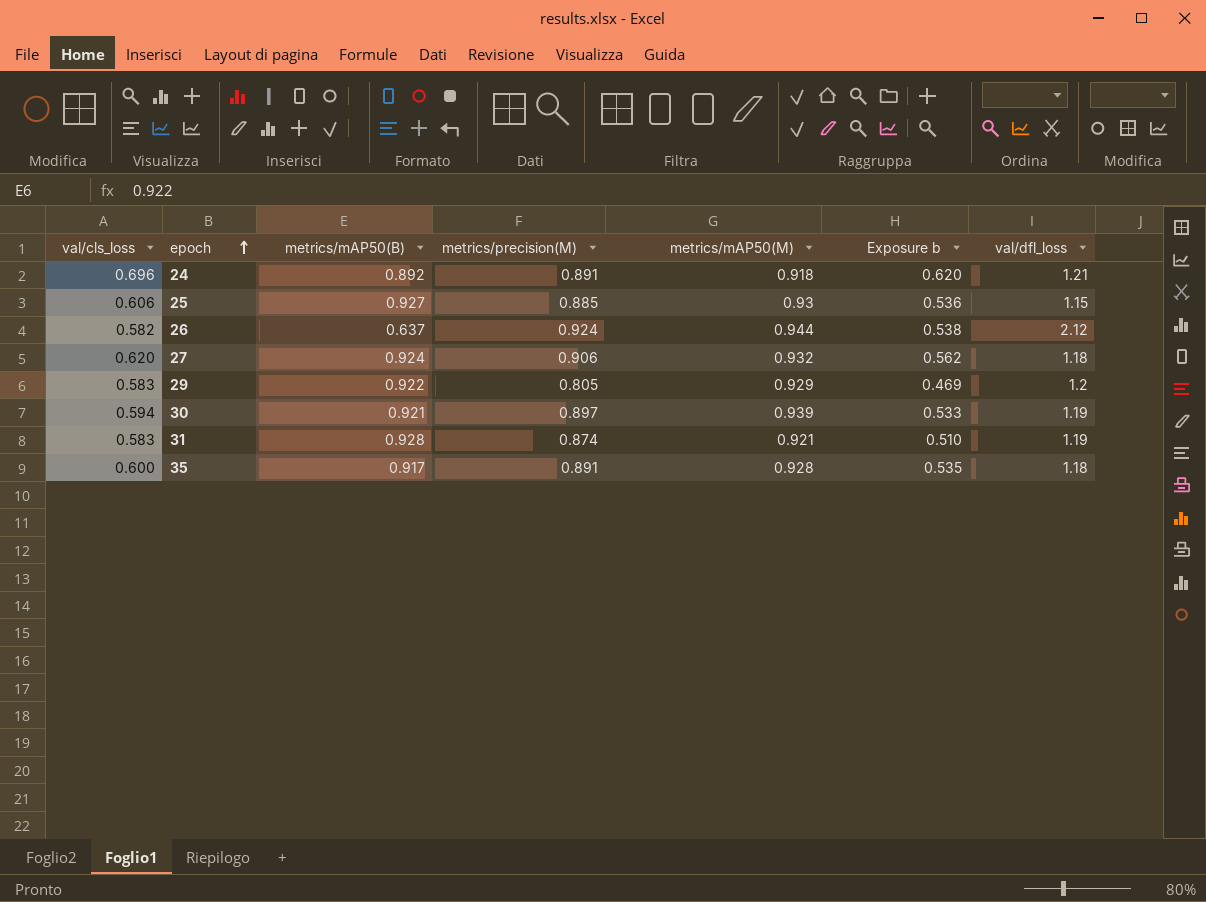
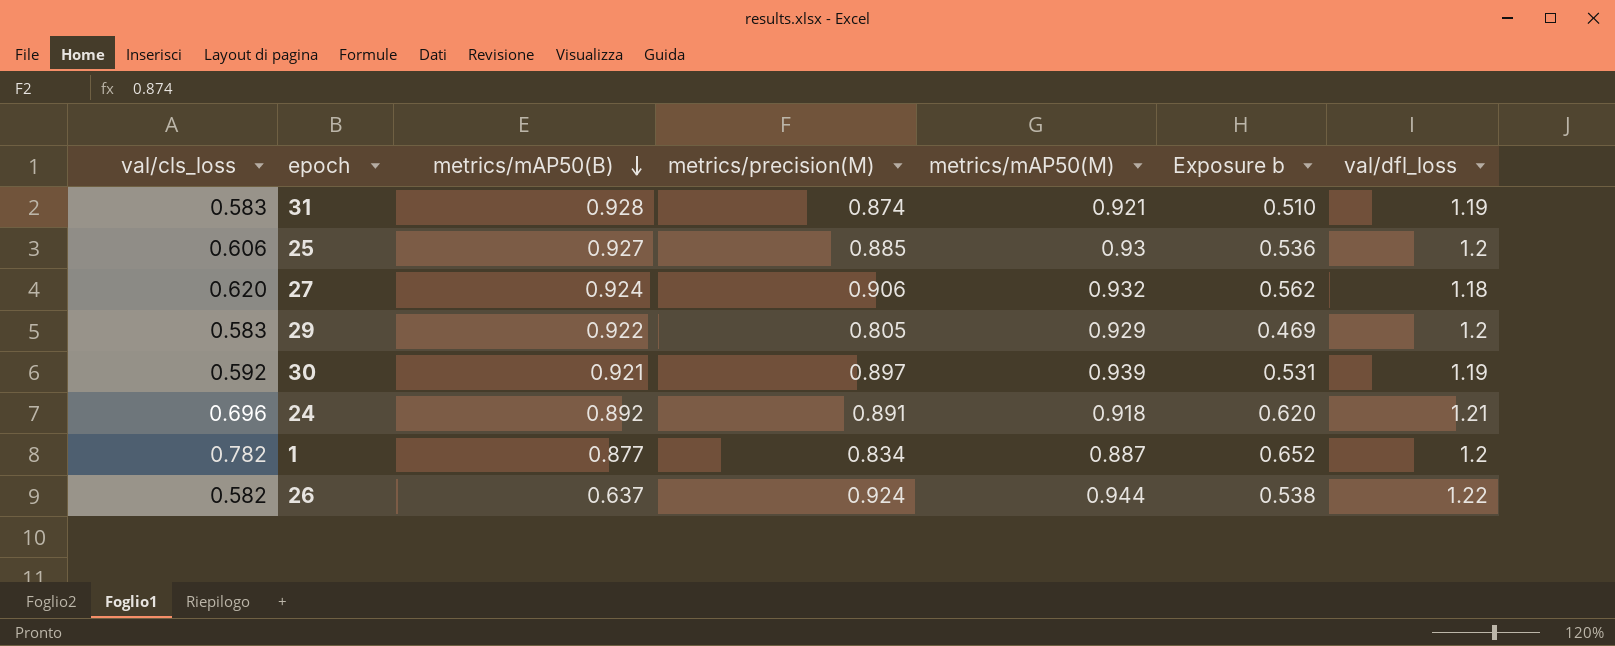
row order: epoch ascending -> metrics/mAP50(B) descending
row 35: 0.600 | 0.917 | 0.891 | 0.928 | 0.535 | 1.18 -> none
25 | val/dfl_loss: 1.15 -> 1.2
30 | val/cls_loss: 0.594 -> 0.592
30 | Exposure b: 0.533 -> 0.531
row 1: none -> 0.782 | 0.877 | 0.834 | 0.887 | 0.652 | 1.2
26 | val/dfl_loss: 2.12 -> 1.22

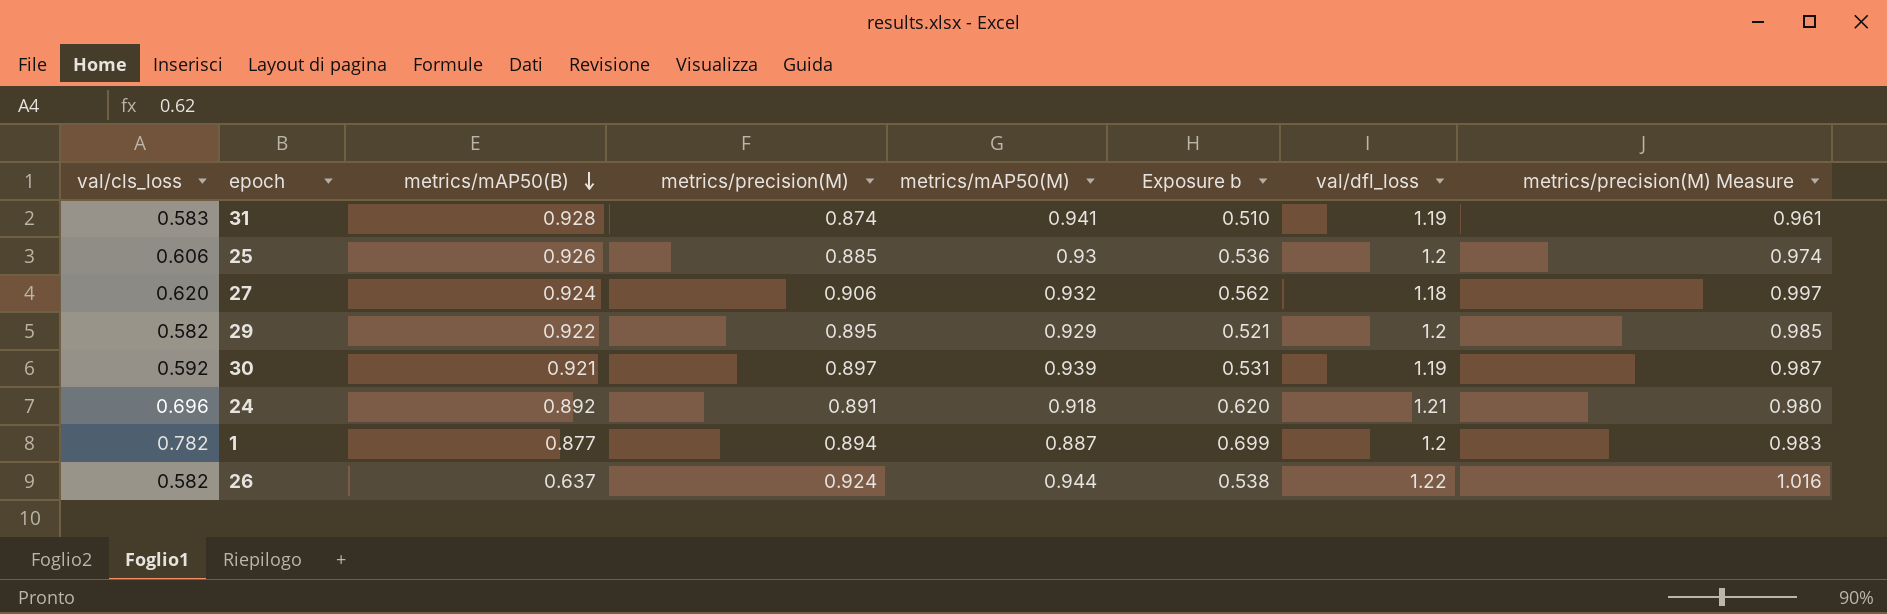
column metrics/precision(M) Measure | formula: none -> [metrics/precision(M)] * 1.1
31 | metrics/mAP50(M): 0.921 -> 0.941
25 | metrics/mAP50(B): 0.927 -> 0.926
29 | val/cls_loss: 0.583 -> 0.582
29 | metrics/precision(M): 0.805 -> 0.895
29 | Exposure b: 0.469 -> 0.521
1 | metrics/precision(M): 0.834 -> 0.894
1 | Exposure b: 0.652 -> 0.699

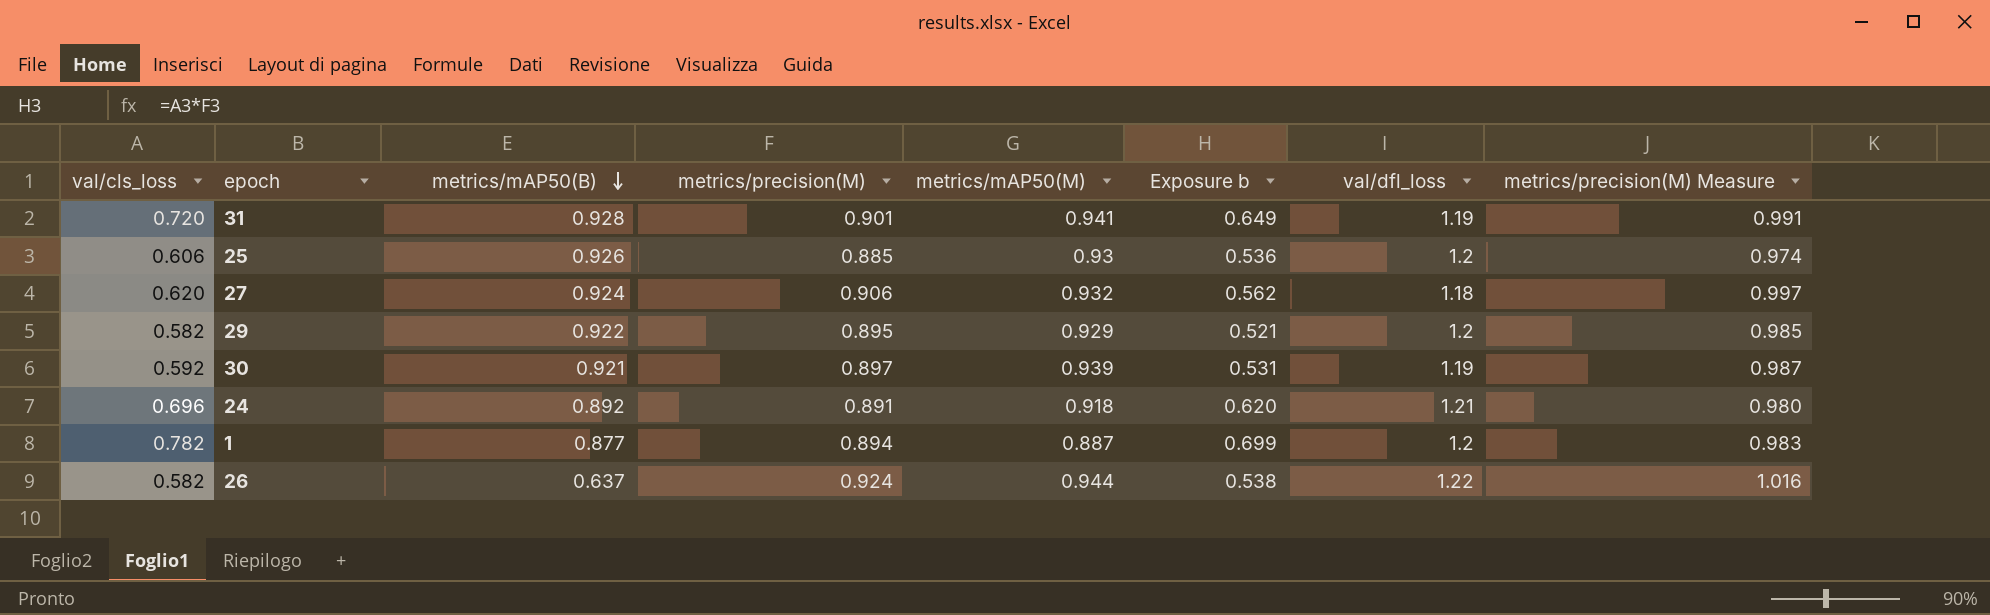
31 | val/cls_loss: 0.583 -> 0.720
31 | metrics/precision(M): 0.874 -> 0.901
31 | Exposure b: 0.510 -> 0.649
31 | metrics/precision(M) Measure: 0.961 -> 0.991

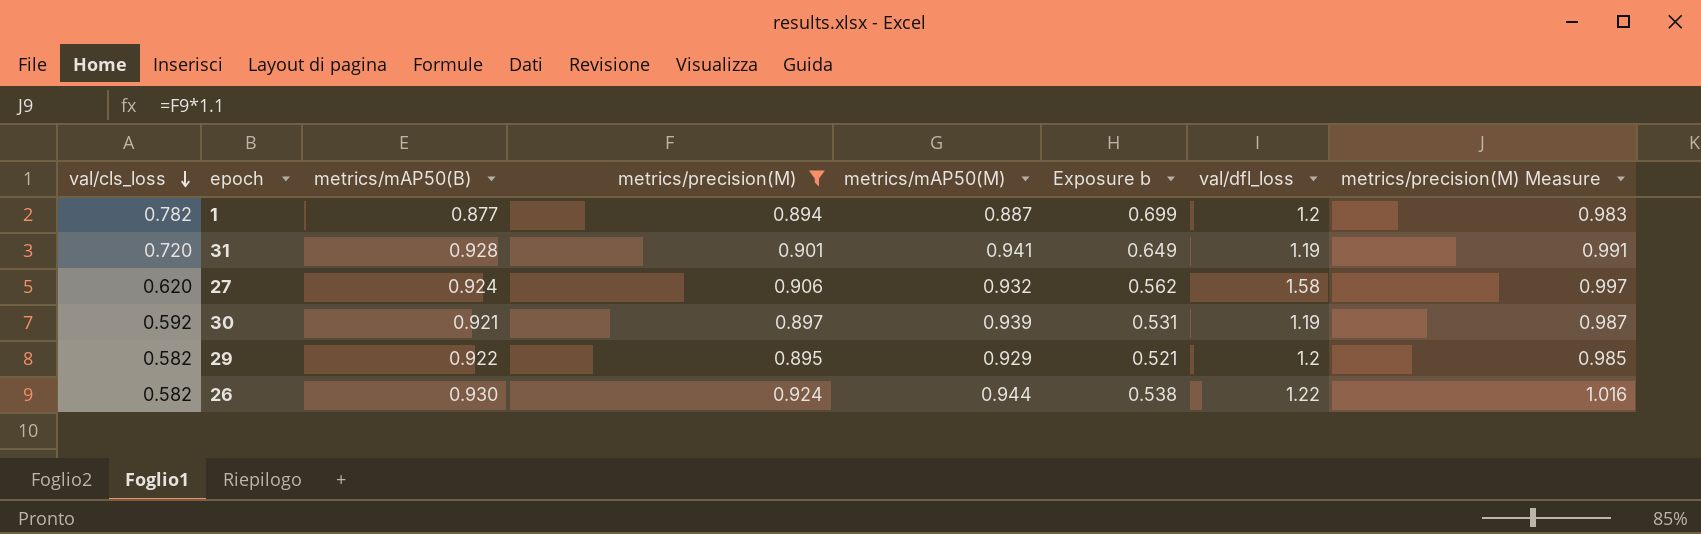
filter: none -> metrics/precision(M) >= 0.894
row order: metrics/mAP50(B) descending -> val/cls_loss descending
27 | val/dfl_loss: 1.18 -> 1.58
26 | metrics/mAP50(B): 0.637 -> 0.930

